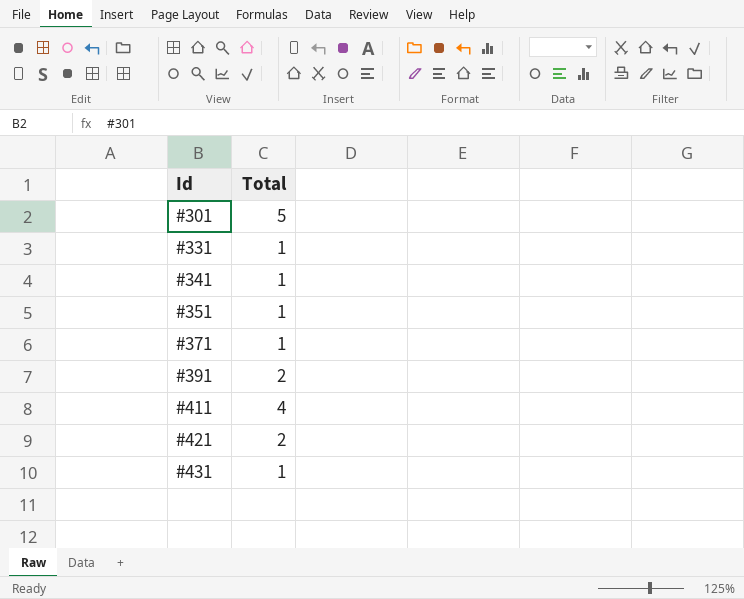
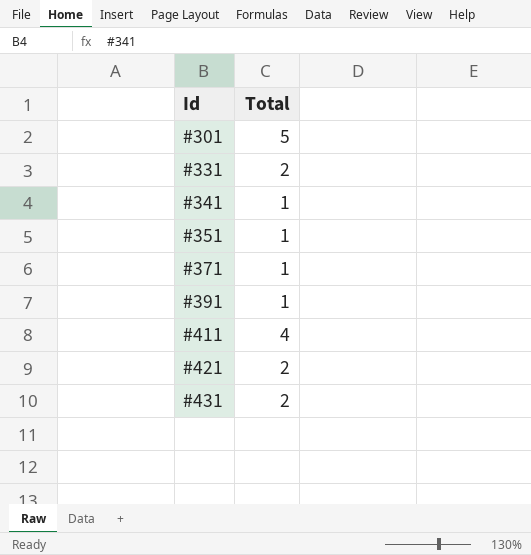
#331 | Total: 1 -> 2
#391 | Total: 2 -> 1
#431 | Total: 1 -> 2

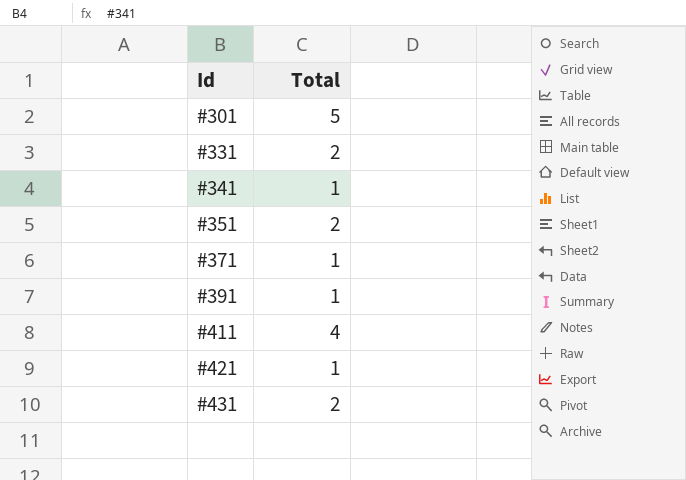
#351 | Total: 1 -> 2
#421 | Total: 2 -> 1

